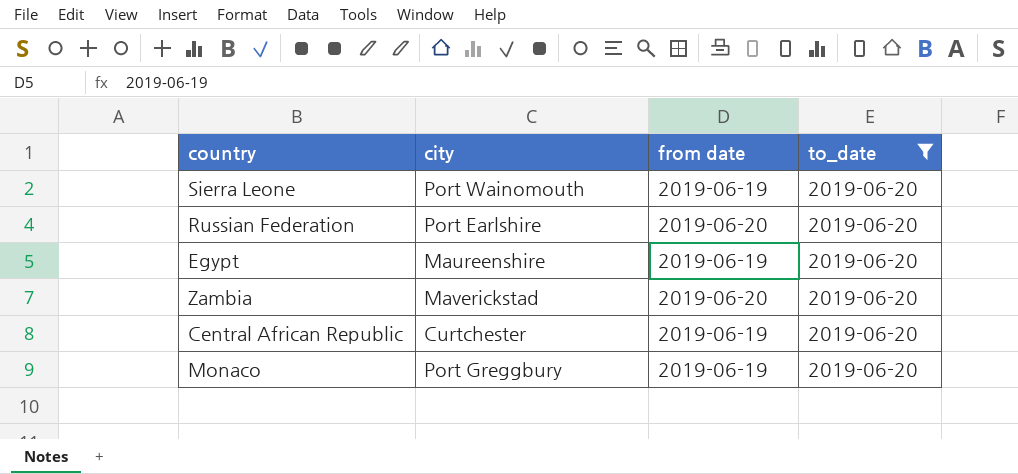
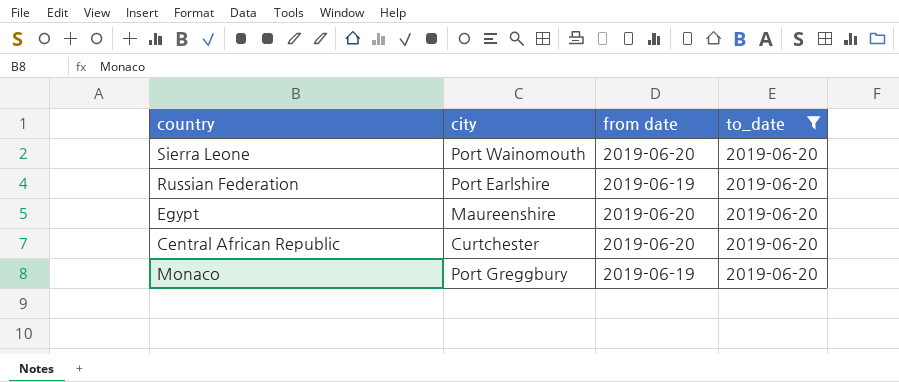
row Zambia: Maverickstad | 2019-06-20 | 2019-06-20 -> none
Sierra Leone | from date: 2019-06-19 -> 2019-06-20
Russian Federation | from date: 2019-06-20 -> 2019-06-19
Egypt | from date: 2019-06-19 -> 2019-06-20
Central African Republic | from date: 2019-06-19 -> 2019-06-20

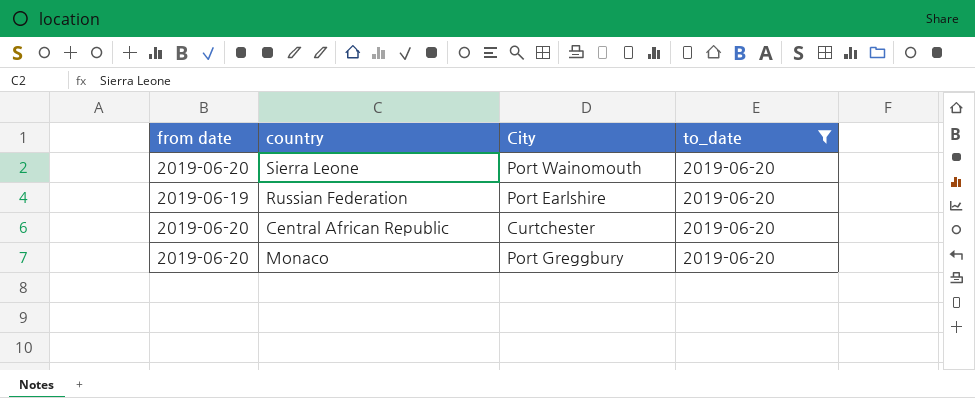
column from date | position: 3 -> 1
column name: city -> City
row Egypt: Maureenshire | 2019-06-20 | 2019-06-20 -> none
Monaco | from date: 2019-06-19 -> 2019-06-20

